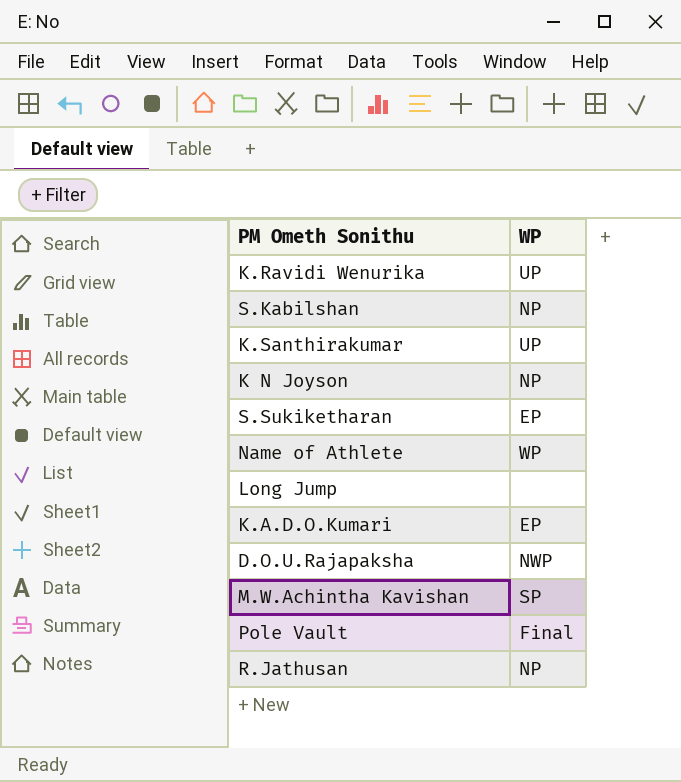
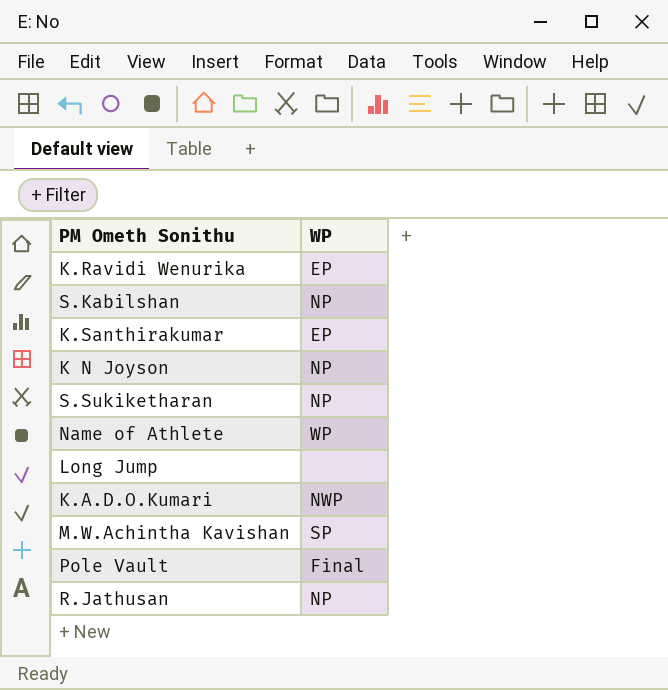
row D.O.U.Rajapaksha: NWP -> none
K.Ravidi Wenurika | WP: UP -> EP
K.Santhirakumar | WP: UP -> EP
S.Sukiketharan | WP: EP -> NP
K.A.D.O.Kumari | WP: EP -> NWP

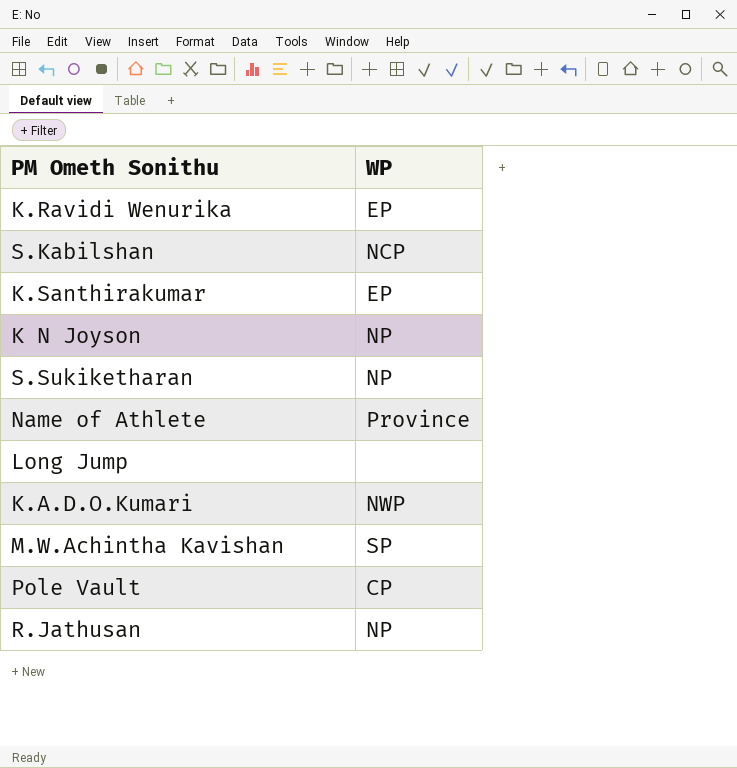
S.Kabilshan | WP: NP -> NCP
Name of Athlete | WP: WP -> Province
Pole Vault | WP: Final -> CP

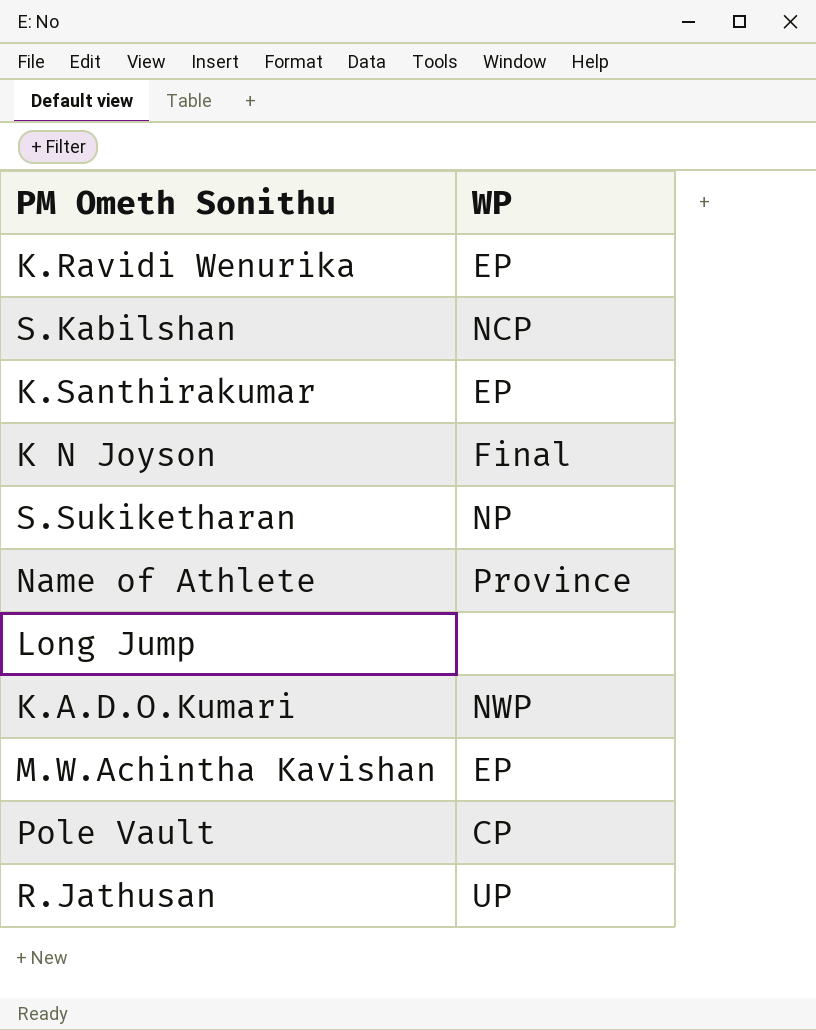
K N Joyson | WP: NP -> Final
M.W.Achintha Kavishan | WP: SP -> EP
R.Jathusan | WP: NP -> UP

